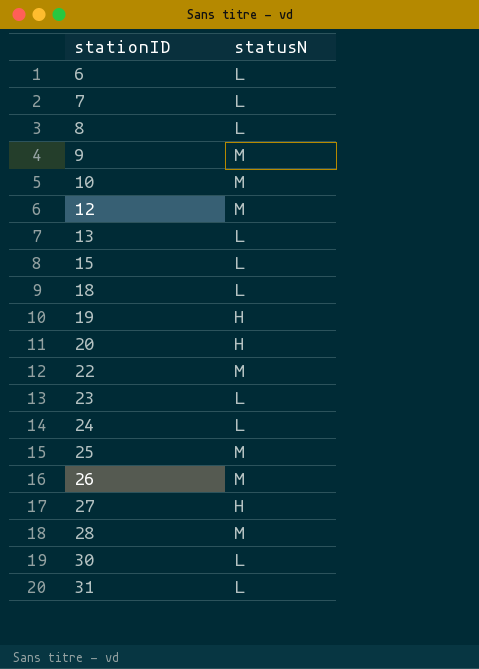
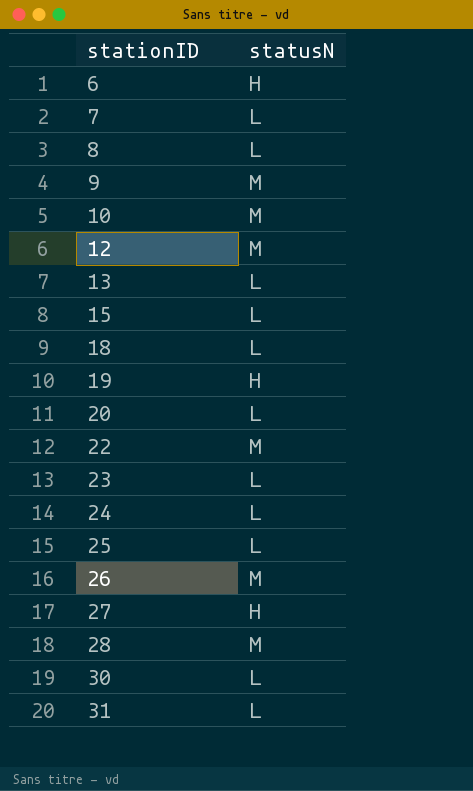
6 | statusN: L -> H
20 | statusN: H -> L
25 | statusN: M -> L

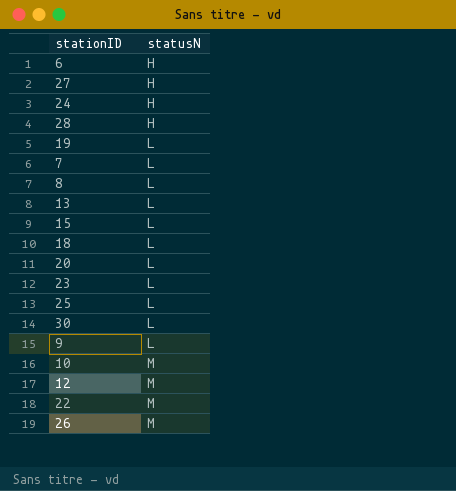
row order: stationID ascending -> statusN ascending
row 31: L -> none
24 | statusN: L -> H
28 | statusN: M -> H
19 | statusN: H -> L
9 | statusN: M -> L

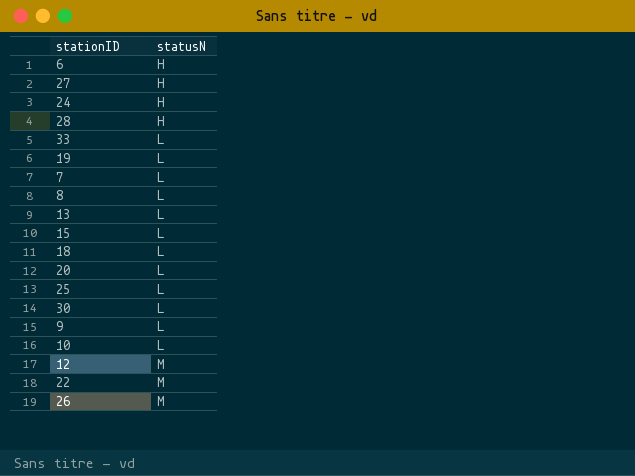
row 23: L -> none
row 33: none -> L
10 | statusN: M -> L

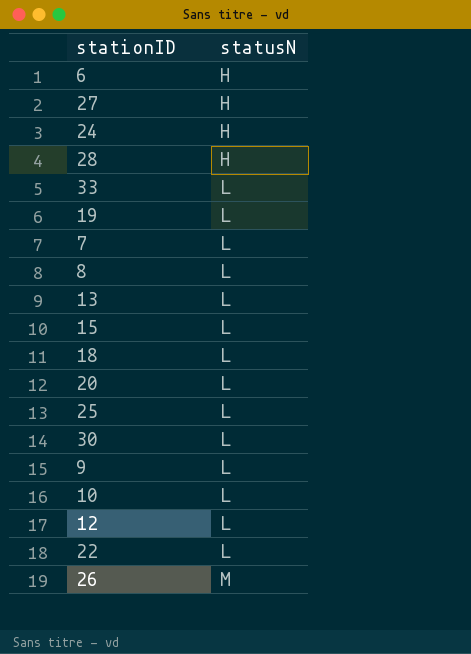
12 | statusN: M -> L
22 | statusN: M -> L

